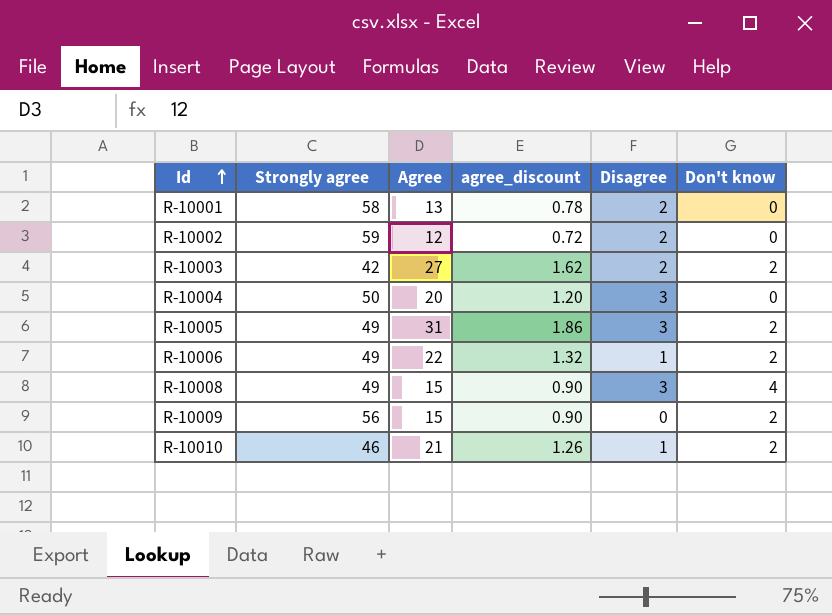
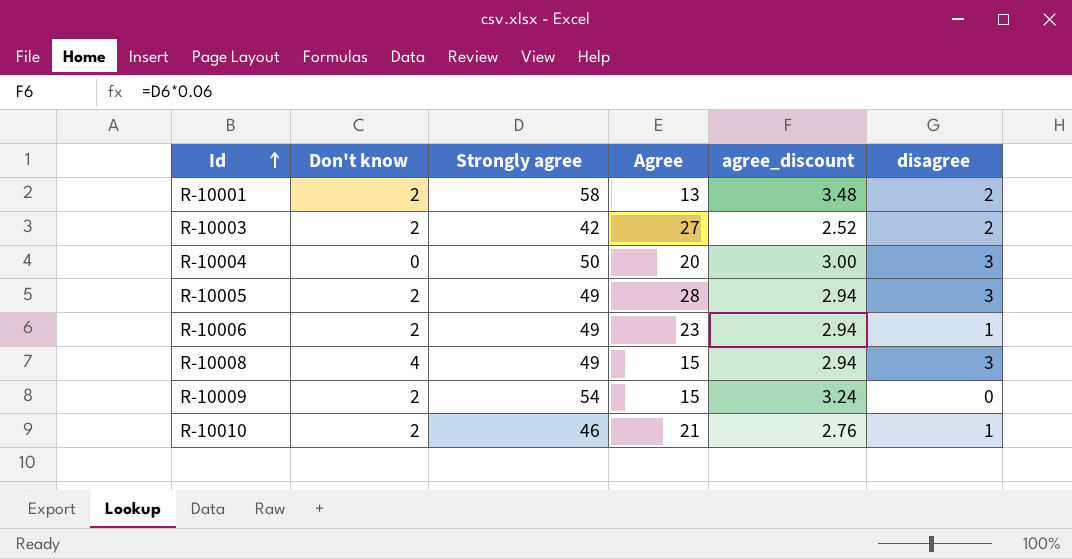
column Don't know | position: 6 -> 2
column agree_discount | formula: [Agree] * 0.06 -> [Strongly agree] * 0.06
column name: Disagree -> disagree
row R-10002: 59 | 12 | 0.72 | 2 | 0 -> none
R-10001 | Don't know: 0 -> 2
R-10005 | Agree: 31 -> 28
R-10006 | Agree: 22 -> 23
R-10009 | Strongly agree: 56 -> 54

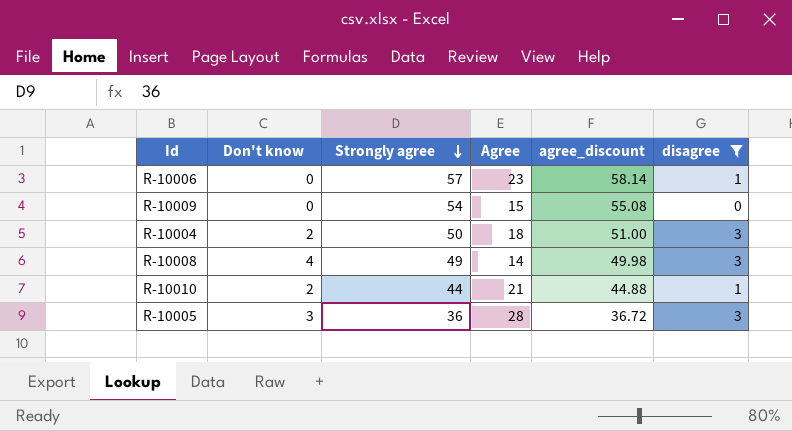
filter: none -> disagree != 2
row order: Id ascending -> Strongly agree descending
column agree_discount | formula: [Strongly agree] * 0.06 -> [Strongly agree] * 1.02
R-10006 | Don't know: 2 -> 0
R-10006 | Strongly agree: 49 -> 57
R-10009 | Don't know: 2 -> 0
R-10004 | Don't know: 0 -> 2
R-10004 | Agree: 20 -> 18
R-10008 | Agree: 15 -> 14
R-10010 | Strongly agree: 46 -> 44
R-10005 | Don't know: 2 -> 3
R-10005 | Strongly agree: 49 -> 36

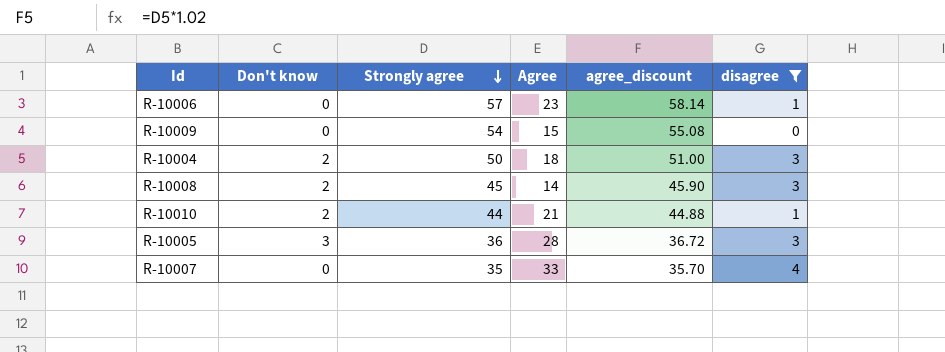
R-10008 | Don't know: 4 -> 2
R-10008 | Strongly agree: 49 -> 45
R-10008 | agree_discount: 49.98 -> 45.90
row R-10007: none -> 0 | 35 | 33 | 35.70 | 4

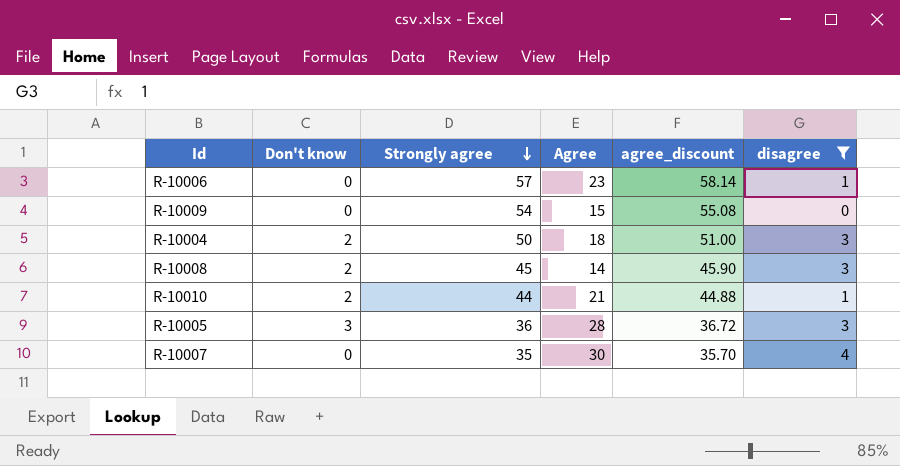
R-10007 | Agree: 33 -> 30

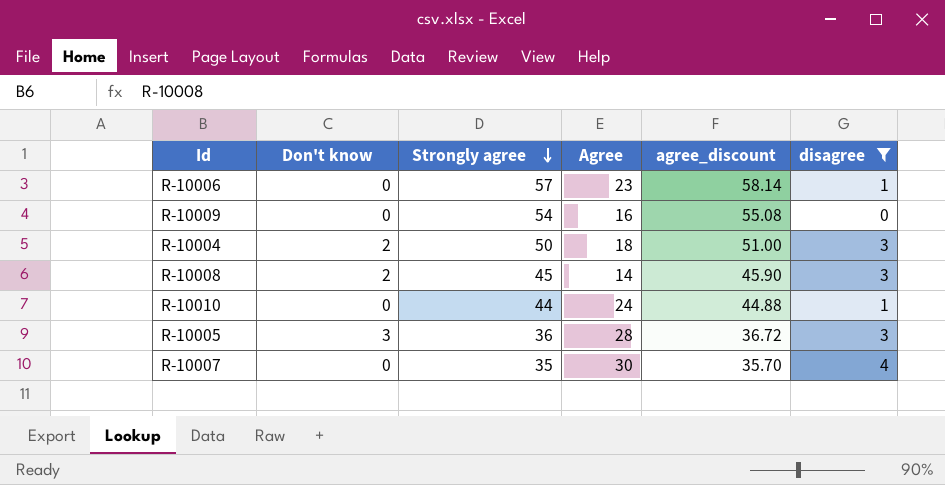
R-10009 | Agree: 15 -> 16
R-10010 | Don't know: 2 -> 0
R-10010 | Agree: 21 -> 24

